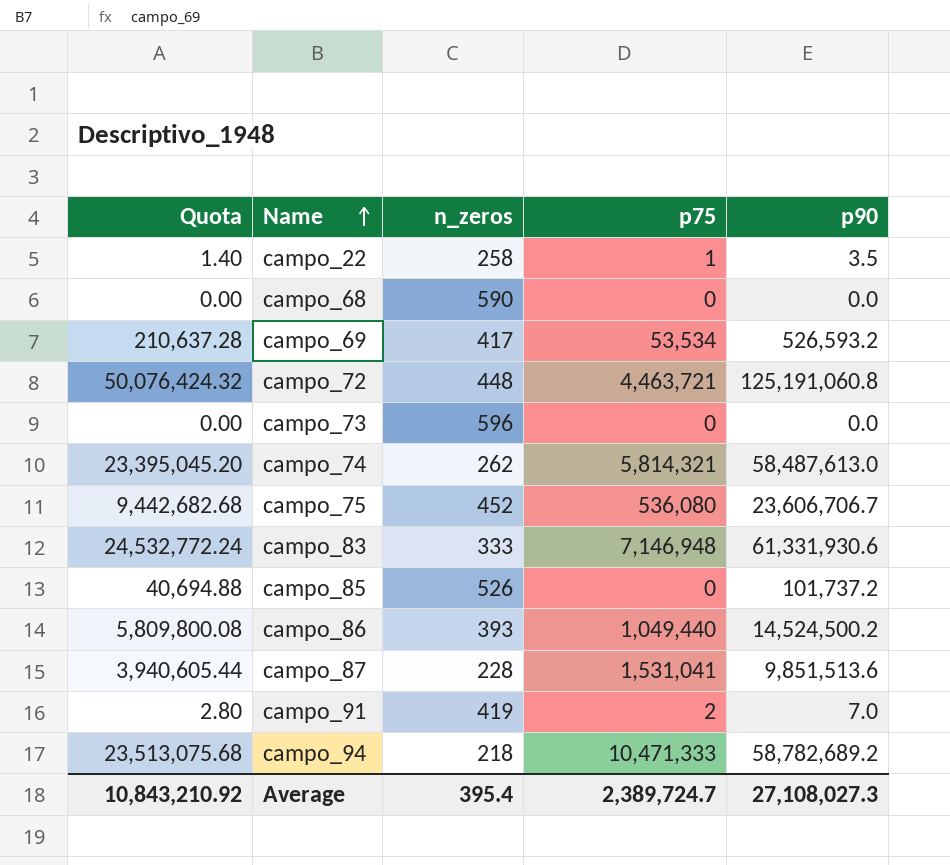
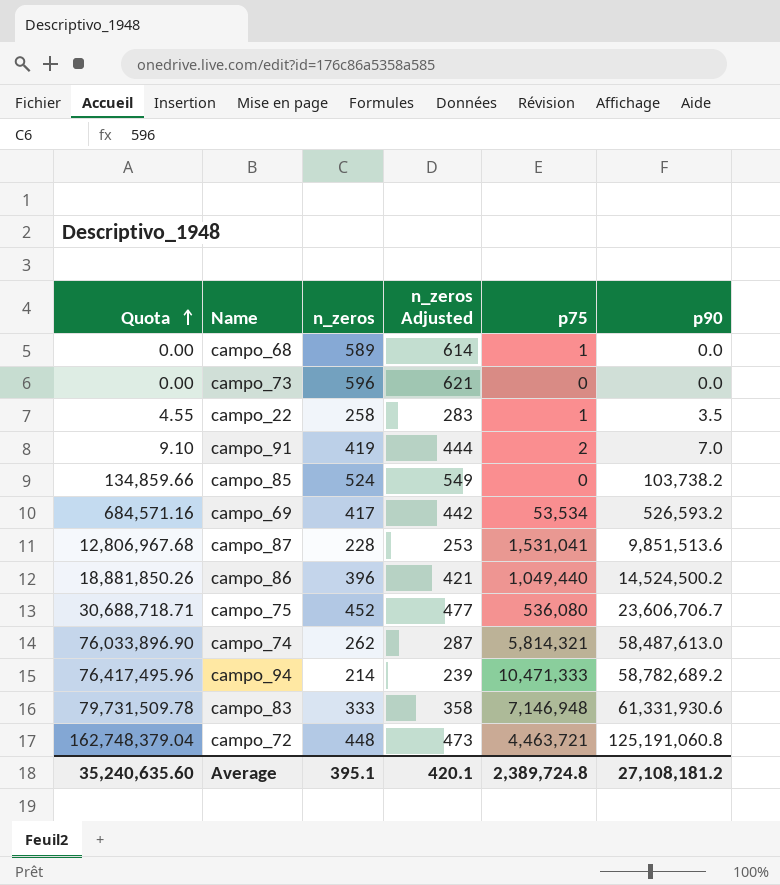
row order: Name ascending -> Quota ascending
column Quota | formula: [p90] * 0.4 -> [p90] * 1.3
column n_zeros Adjusted | formula: none -> [n_zeros] + 25
campo_68 | n_zeros: 590 -> 589
campo_68 | p75: 0 -> 1
campo_85 | n_zeros: 526 -> 524
campo_85 | p90: 101,737.2 -> 103,738.2
campo_86 | n_zeros: 393 -> 396
campo_94 | n_zeros: 218 -> 214
Average | Quota: 10,843,210.92 -> 35,240,635.60
Average | n_zeros: 395.4 -> 395.1
Average | p75: 2,389,724.7 -> 2,389,724.8
Average | p90: 27,108,027.3 -> 27,108,181.2

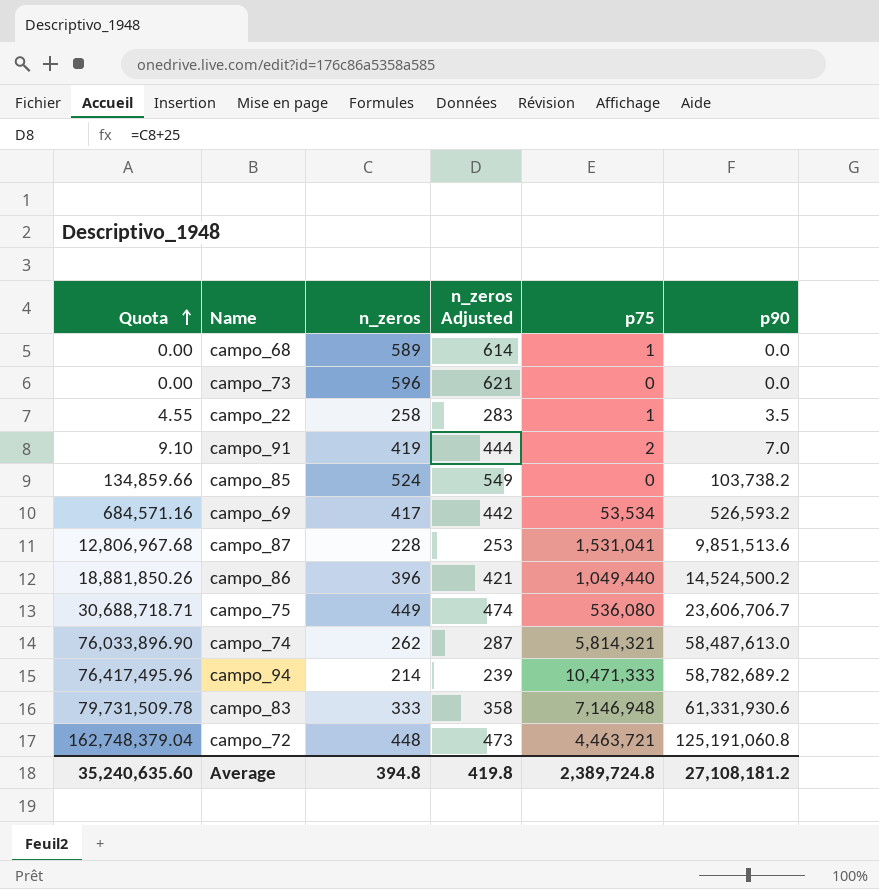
campo_75 | n_zeros: 452 -> 449
campo_75 | n_zeros Adjusted: 477 -> 474
Average | n_zeros: 395.1 -> 394.8
Average | n_zeros Adjusted: 420.1 -> 419.8

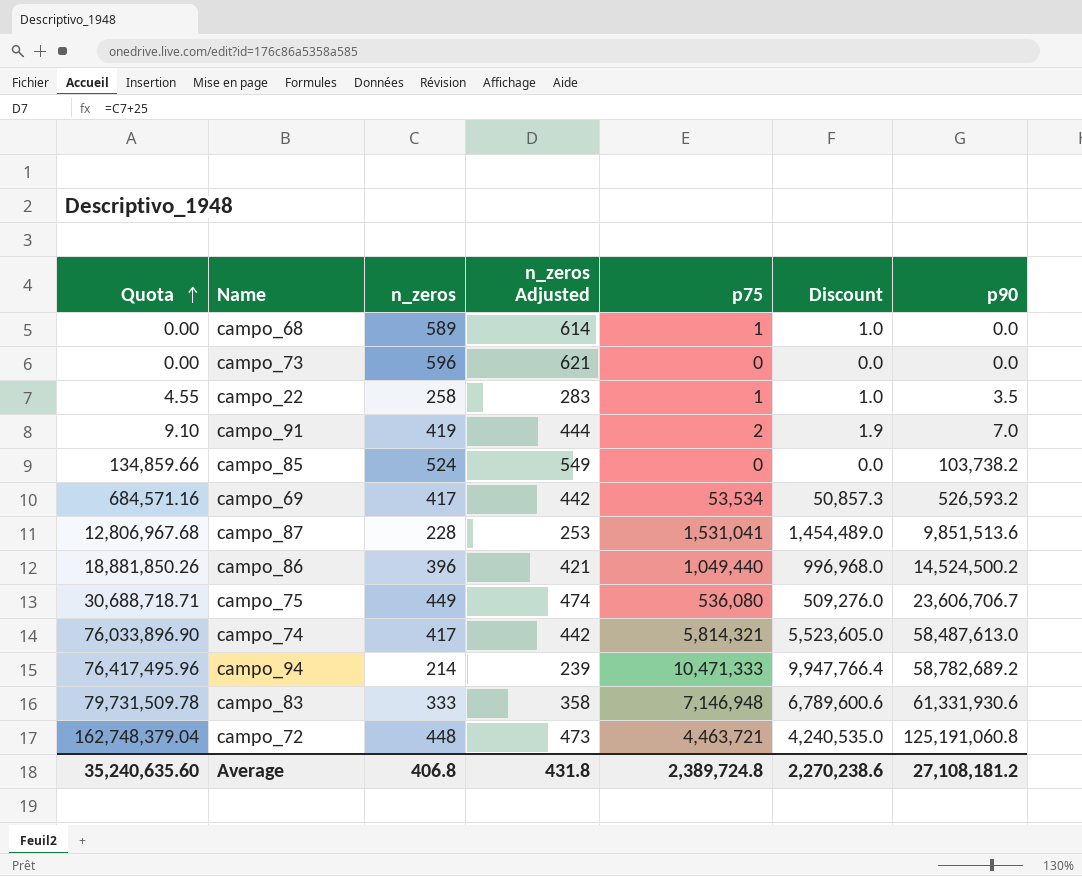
column Discount | formula: none -> [p75] * 0.95
campo_74 | n_zeros: 262 -> 417
campo_74 | n_zeros Adjusted: 287 -> 442
Average | n_zeros: 394.8 -> 406.8
Average | n_zeros Adjusted: 419.8 -> 431.8

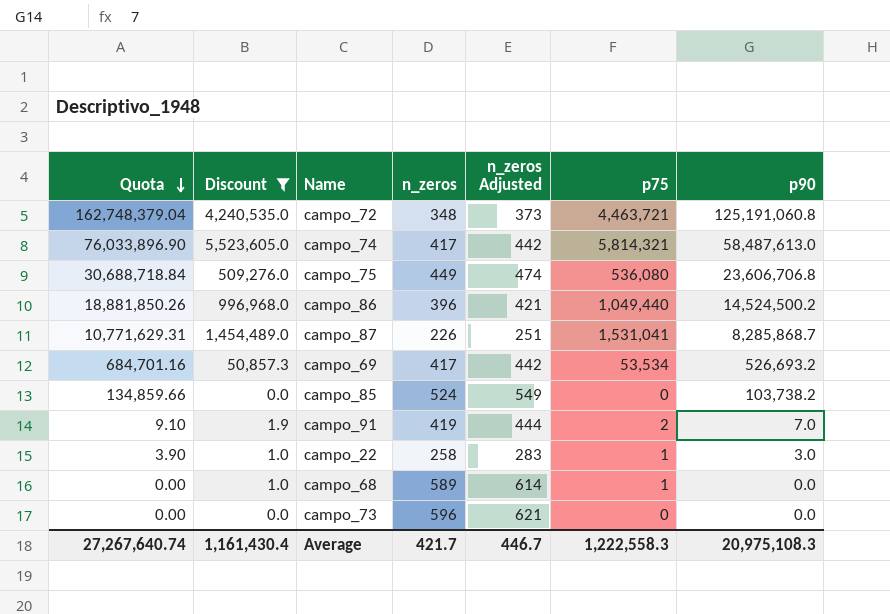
filter: none -> Discount <= 5,523,605.0
row order: Quota ascending -> Quota descending
column Discount | position: 6 -> 2
campo_72 | n_zeros: 448 -> 348
campo_72 | n_zeros Adjusted: 473 -> 373
campo_75 | Quota: 30,688,718.71 -> 30,688,718.84
campo_75 | p90: 23,606,706.7 -> 23,606,706.8
campo_87 | Quota: 12,806,967.68 -> 10,771,629.31
campo_87 | n_zeros: 228 -> 226
campo_87 | n_zeros Adjusted: 253 -> 251
campo_87 | p90: 9,851,513.6 -> 8,285,868.7
campo_69 | Quota: 684,571.16 -> 684,701.16
campo_69 | p90: 526,593.2 -> 526,693.2
campo_22 | Quota: 4.55 -> 3.90
campo_22 | p90: 3.5 -> 3.0
Average | Quota: 35,240,635.60 -> 27,267,640.74
Average | Discount: 2,270,238.6 -> 1,161,430.4
Average | n_zeros: 406.8 -> 421.7
Average | n_zeros Adjusted: 431.8 -> 446.7
Average | p75: 2,389,724.8 -> 1,222,558.3
Average | p90: 27,108,181.2 -> 20,975,108.3

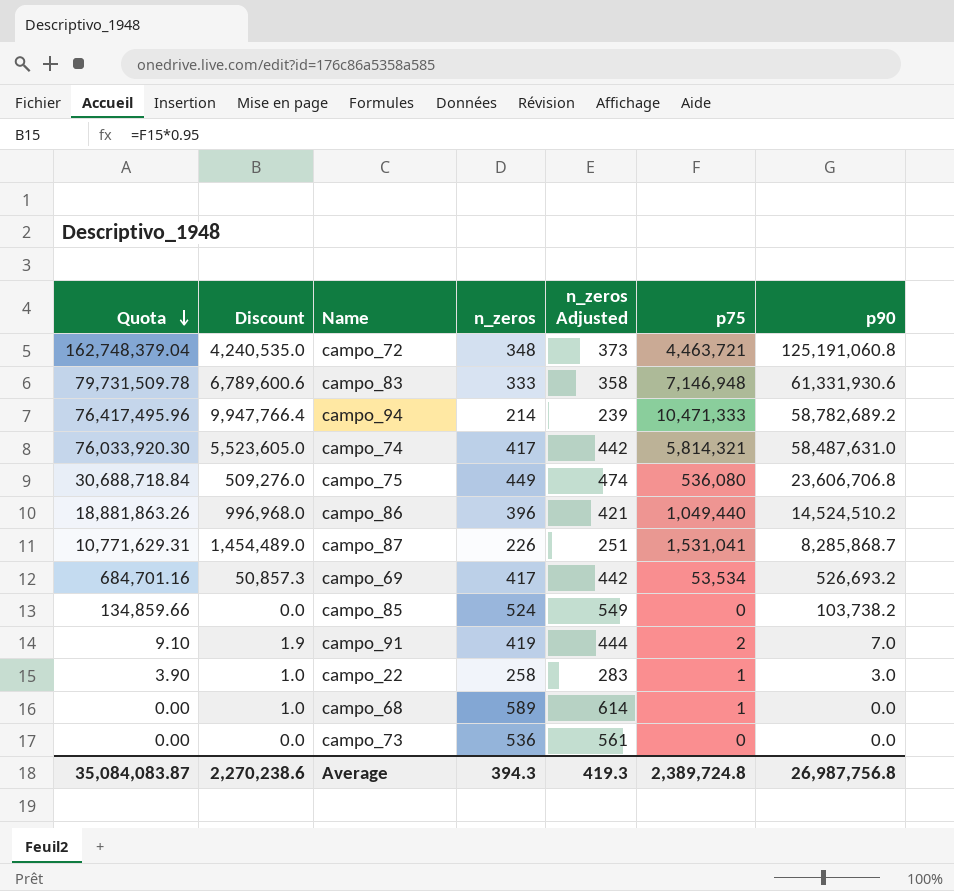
filter: Discount <= 5,523,605.0 -> none
campo_74 | Quota: 76,033,896.90 -> 76,033,920.30
campo_74 | p90: 58,487,613.0 -> 58,487,631.0
campo_86 | Quota: 18,881,850.26 -> 18,881,863.26
campo_86 | p90: 14,524,500.2 -> 14,524,510.2
campo_73 | n_zeros: 596 -> 536
campo_73 | n_zeros Adjusted: 621 -> 561
Average | Quota: 27,267,640.74 -> 35,084,083.87
Average | Discount: 1,161,430.4 -> 2,270,238.6
Average | n_zeros: 421.7 -> 394.3
Average | n_zeros Adjusted: 446.7 -> 419.3
Average | p75: 1,222,558.3 -> 2,389,724.8
Average | p90: 20,975,108.3 -> 26,987,756.8

